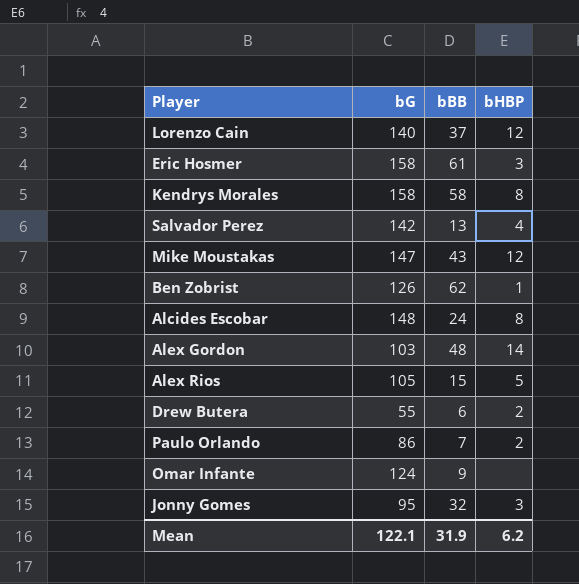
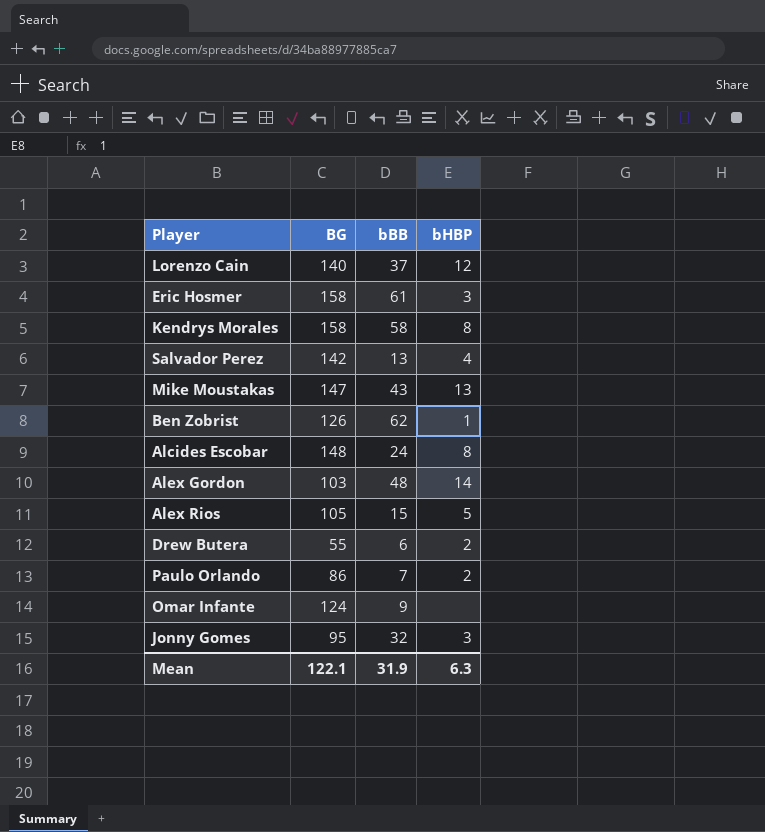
column name: bG -> BG
Mike Moustakas | bHBP: 12 -> 13
Mean | bHBP: 6.2 -> 6.3

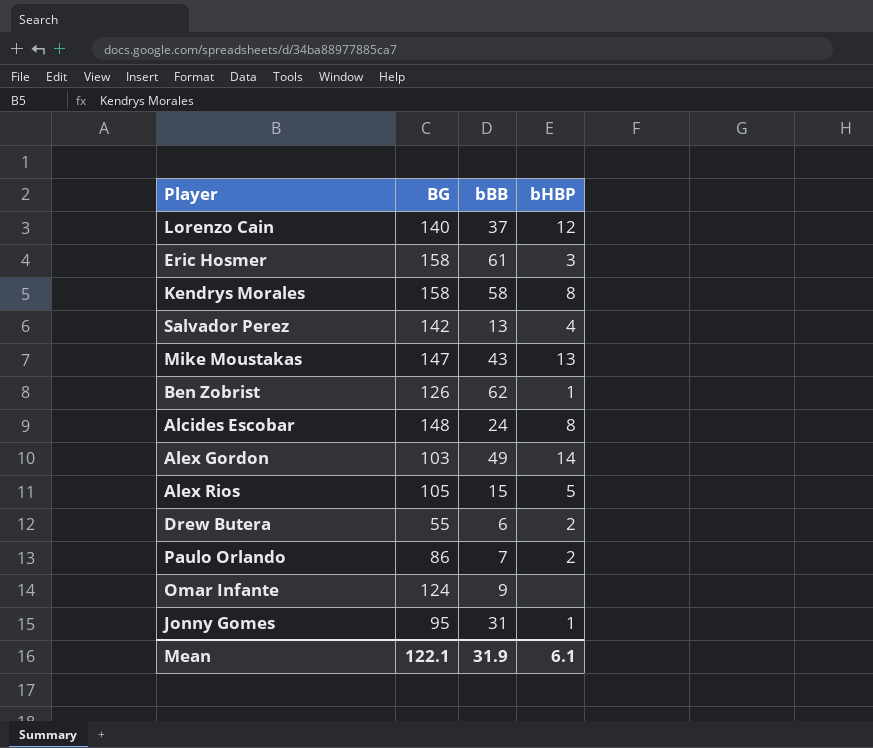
Alex Gordon | bBB: 48 -> 49
Jonny Gomes | bBB: 32 -> 31
Jonny Gomes | bHBP: 3 -> 1
Mean | bHBP: 6.3 -> 6.1

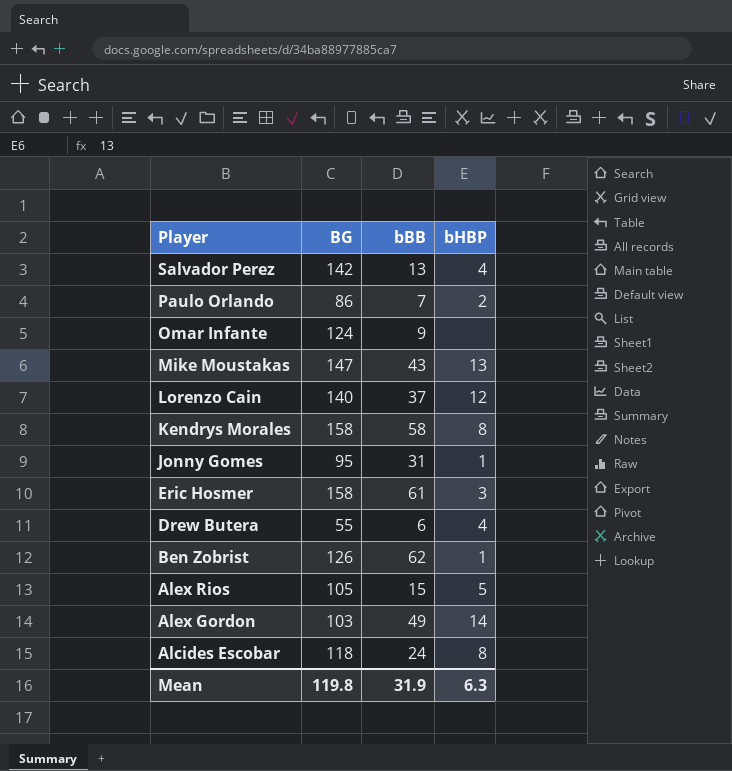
row order: none -> Player descending
Drew Butera | bHBP: 2 -> 4
Alcides Escobar | BG: 148 -> 118
Mean | BG: 122.1 -> 119.8
Mean | bHBP: 6.1 -> 6.3

